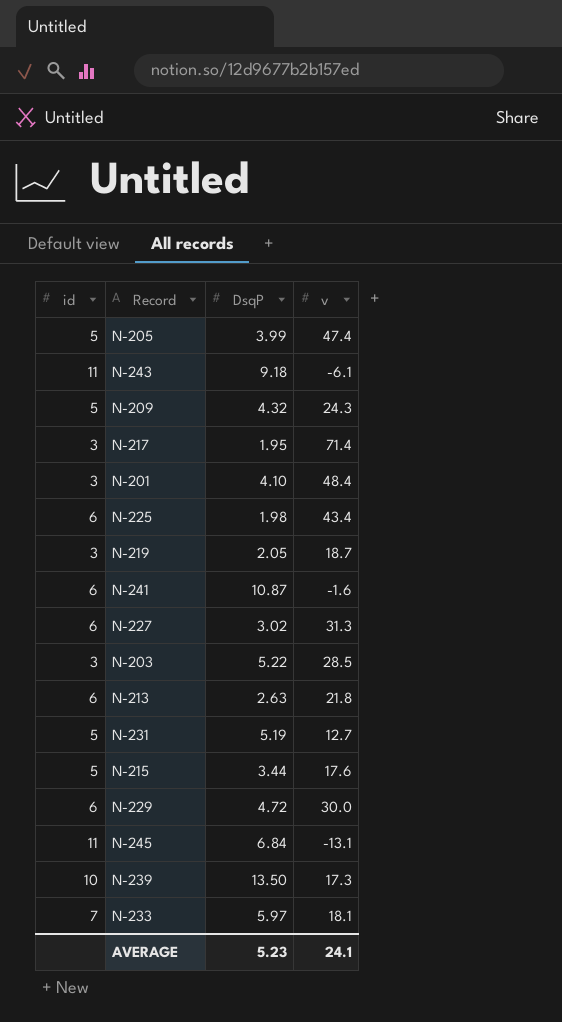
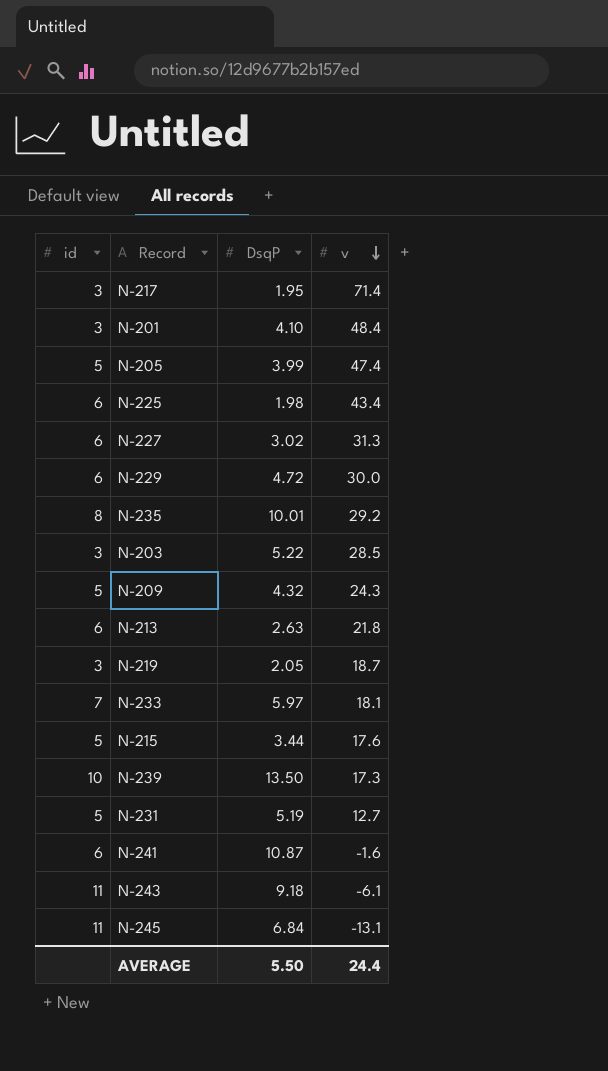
row order: none -> v descending
row N-235: none -> 8 | 10.01 | 29.2
AVERAGE | DsqP: 5.23 -> 5.50
AVERAGE | v: 24.1 -> 24.4

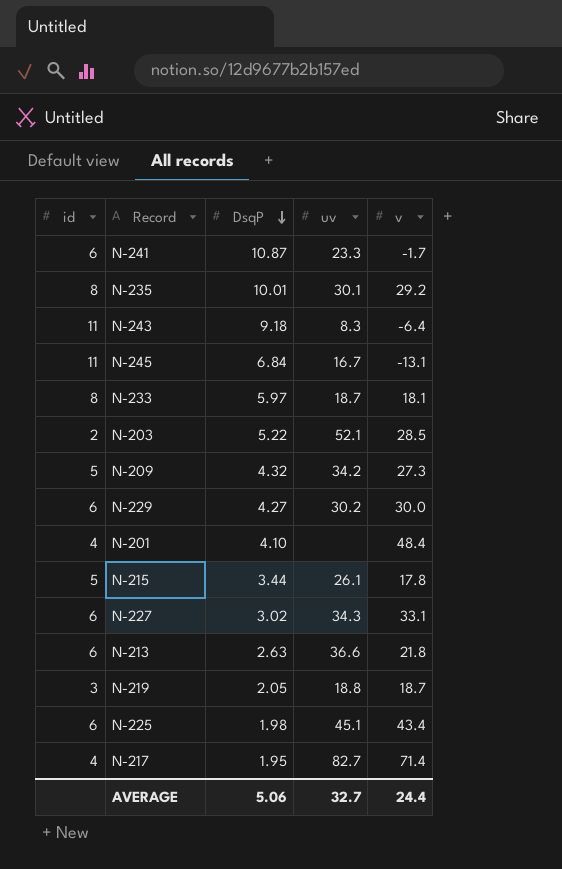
row order: v descending -> DsqP descending
column uv | position: none -> 4
row N-205: 5 | 3.99 | 47.4 -> none
row N-239: 10 | 13.50 | 17.3 -> none
row N-231: 5 | 5.19 | 12.7 -> none
N-241 | v: -1.6 -> -1.7
N-243 | v: -6.1 -> -6.4
N-233 | id: 7 -> 8
N-203 | id: 3 -> 2
N-209 | v: 24.3 -> 27.3
N-229 | DsqP: 4.72 -> 4.27
N-201 | id: 3 -> 4
N-215 | v: 17.6 -> 17.8
N-227 | v: 31.3 -> 33.1
N-217 | id: 3 -> 4
AVERAGE | DsqP: 5.50 -> 5.06

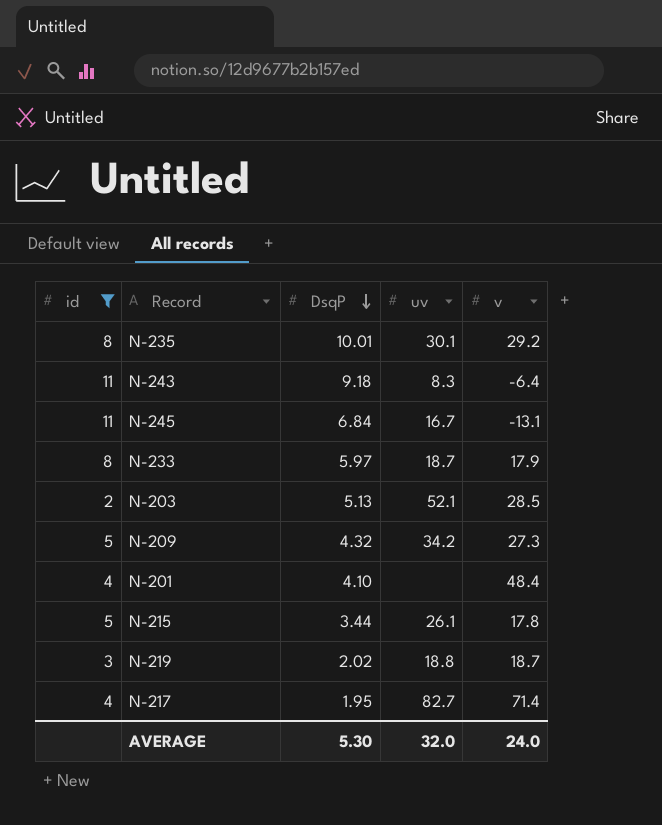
filter: none -> id != 6
N-233 | v: 18.1 -> 17.9
N-203 | DsqP: 5.22 -> 5.13
N-219 | DsqP: 2.05 -> 2.02
AVERAGE | DsqP: 5.06 -> 5.30
AVERAGE | uv: 32.7 -> 32.0
AVERAGE | v: 24.4 -> 24.0

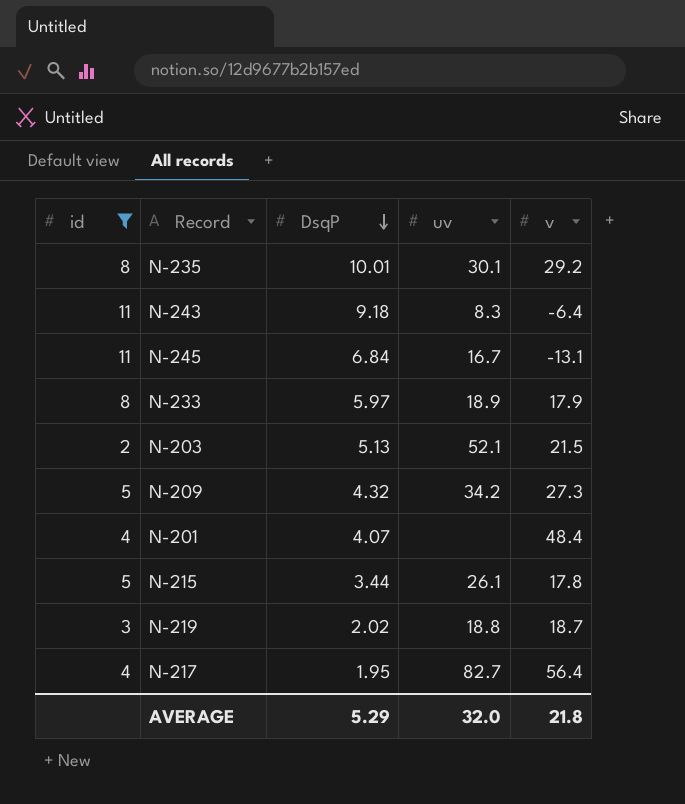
N-233 | uv: 18.7 -> 18.9
N-203 | v: 28.5 -> 21.5
N-201 | DsqP: 4.10 -> 4.07
N-217 | v: 71.4 -> 56.4
AVERAGE | DsqP: 5.30 -> 5.29
AVERAGE | v: 24.0 -> 21.8

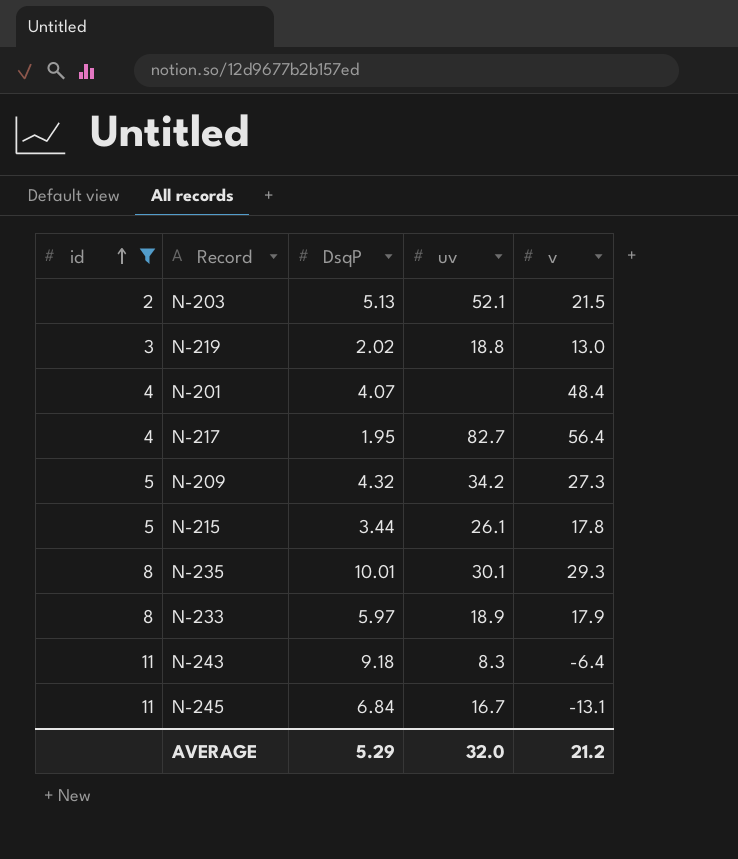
row order: DsqP descending -> id ascending
N-219 | v: 18.7 -> 13.0
N-235 | v: 29.2 -> 29.3
AVERAGE | v: 21.8 -> 21.2

